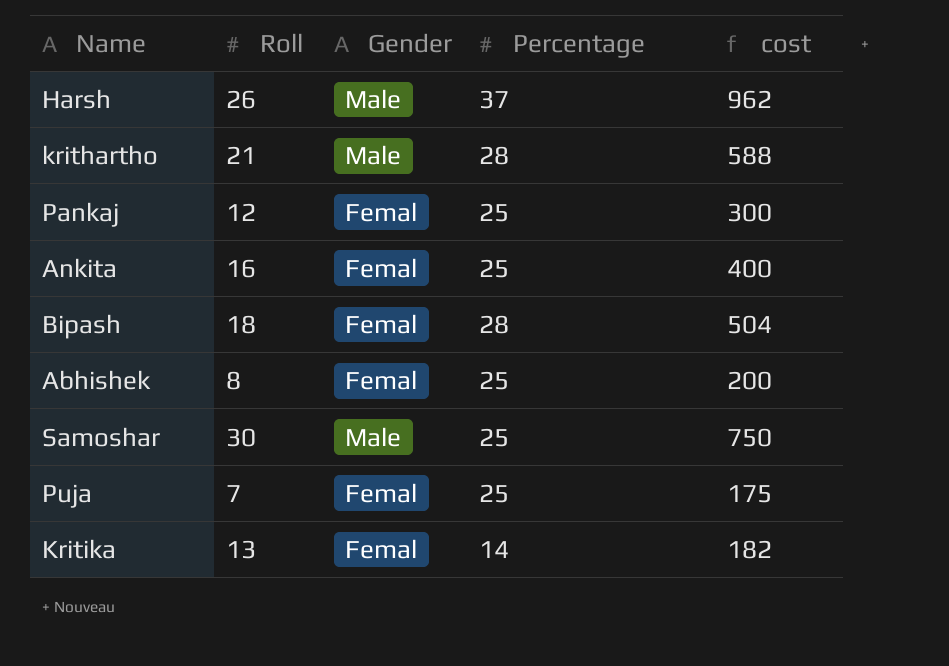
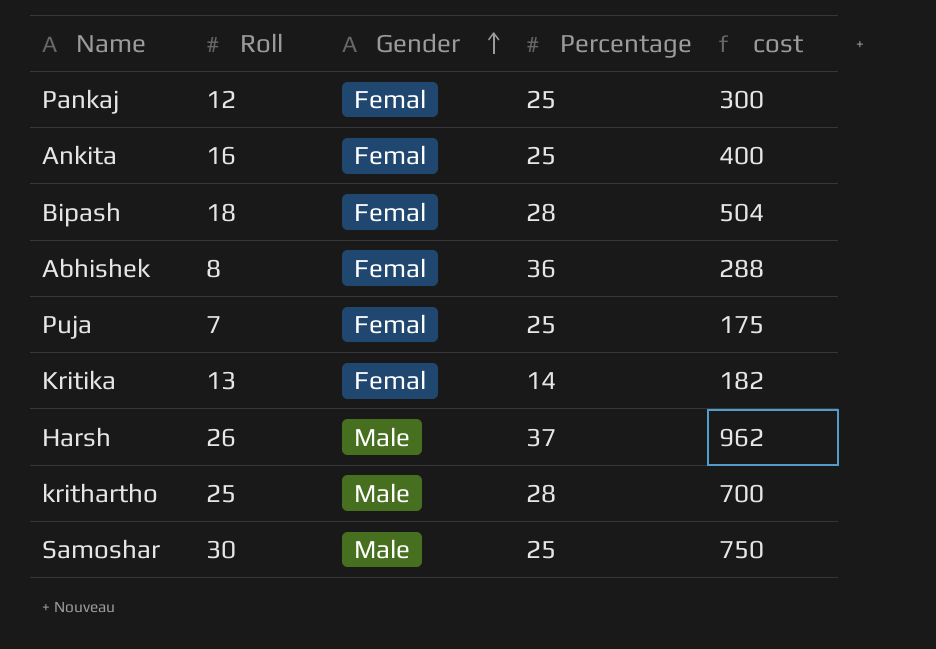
row order: none -> Gender ascending
Abhishek | Percentage: 25 -> 36
Abhishek | cost: 200 -> 288
krithartho | Roll: 21 -> 25
krithartho | cost: 588 -> 700

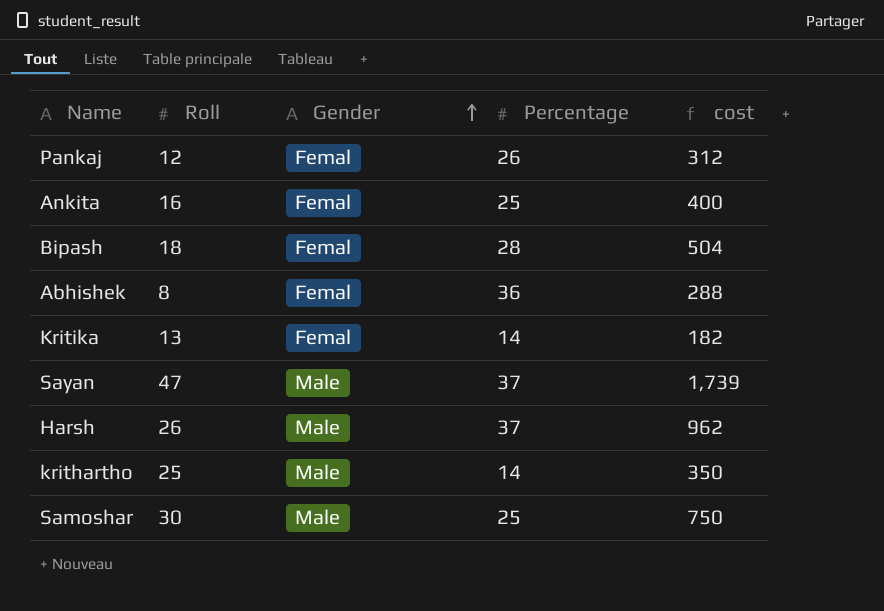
row Puja: 7 | Femal | 25 | 175 -> none
Pankaj | Percentage: 25 -> 26
Pankaj | cost: 300 -> 312
row Sayan: none -> 47 | Male | 37 | 1,739
krithartho | Percentage: 28 -> 14
krithartho | cost: 700 -> 350

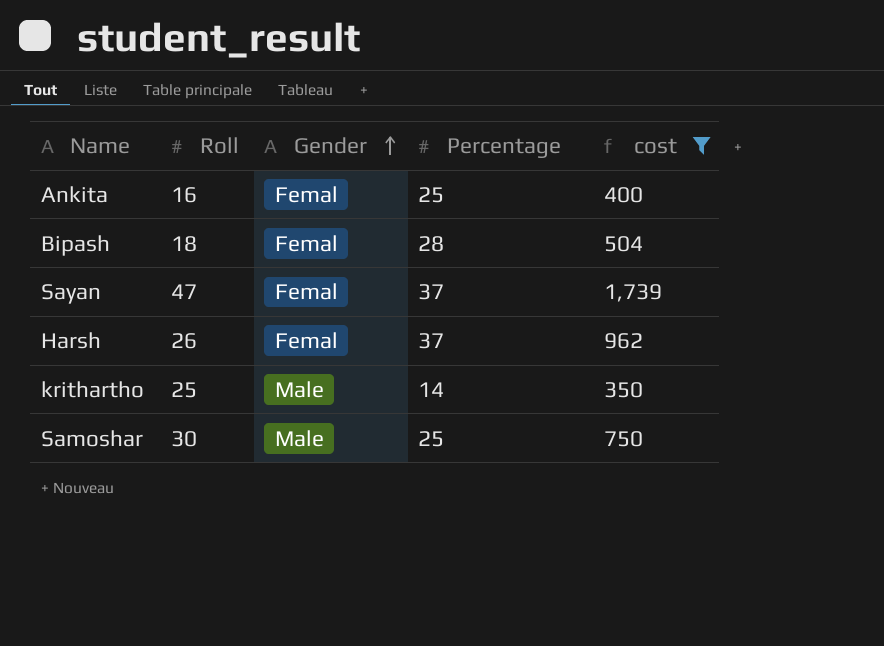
filter: none -> cost >= 350
Sayan | Gender: Male -> Femal
Harsh | Gender: Male -> Femal

